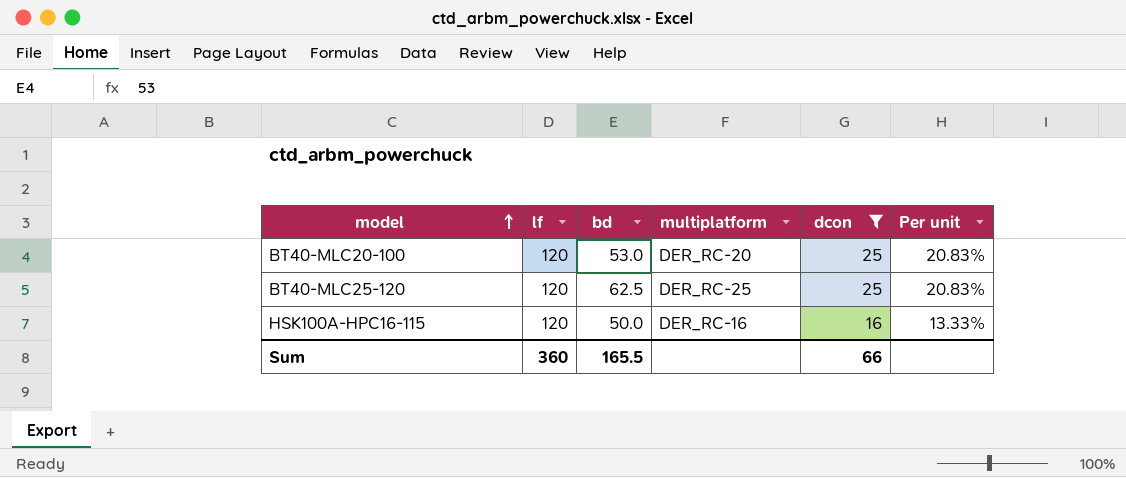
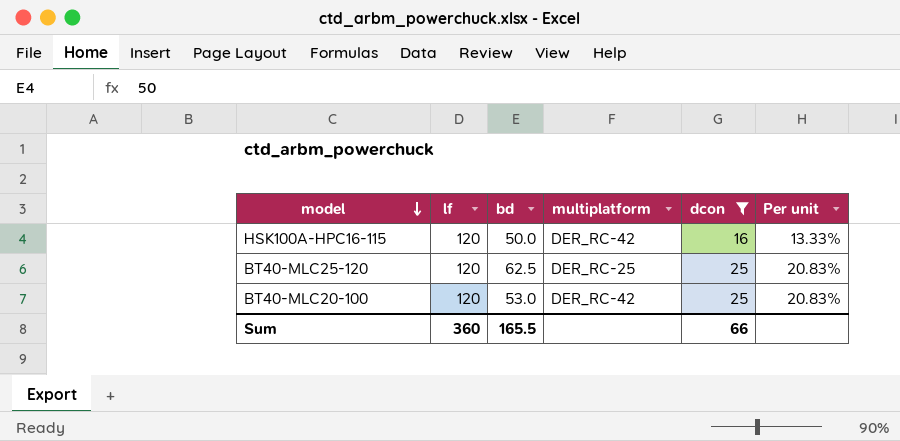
row order: model ascending -> model descending
HSK100A-HPC16-115 | multiplatform: DER_RC-16 -> DER_RC-42
BT40-MLC20-100 | multiplatform: DER_RC-20 -> DER_RC-42

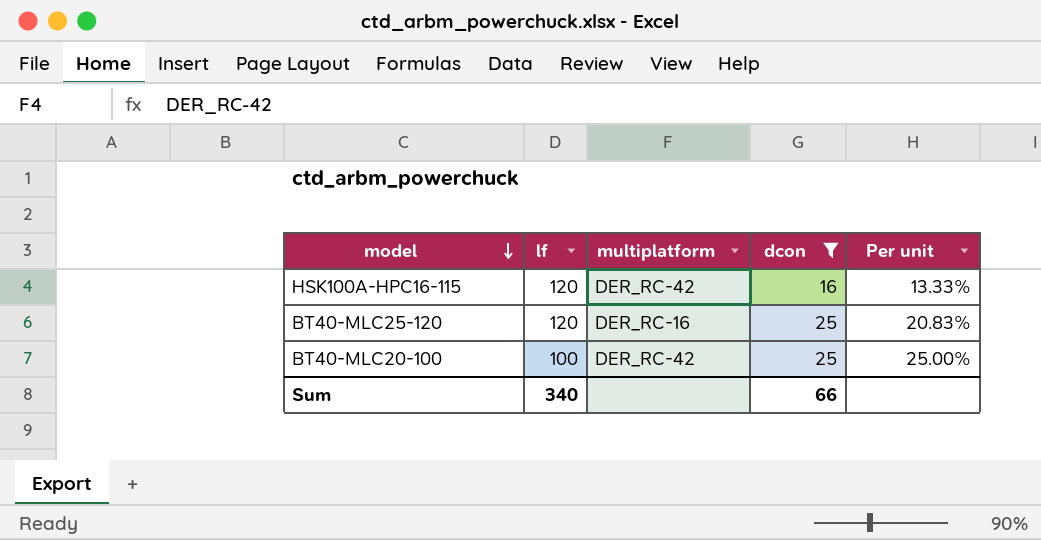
column bd | position: 3 -> none
BT40-MLC25-120 | multiplatform: DER_RC-25 -> DER_RC-16
BT40-MLC20-100 | lf: 120 -> 100
BT40-MLC20-100 | Per unit: 20.83% -> 25.00%
Sum | lf: 360 -> 340

